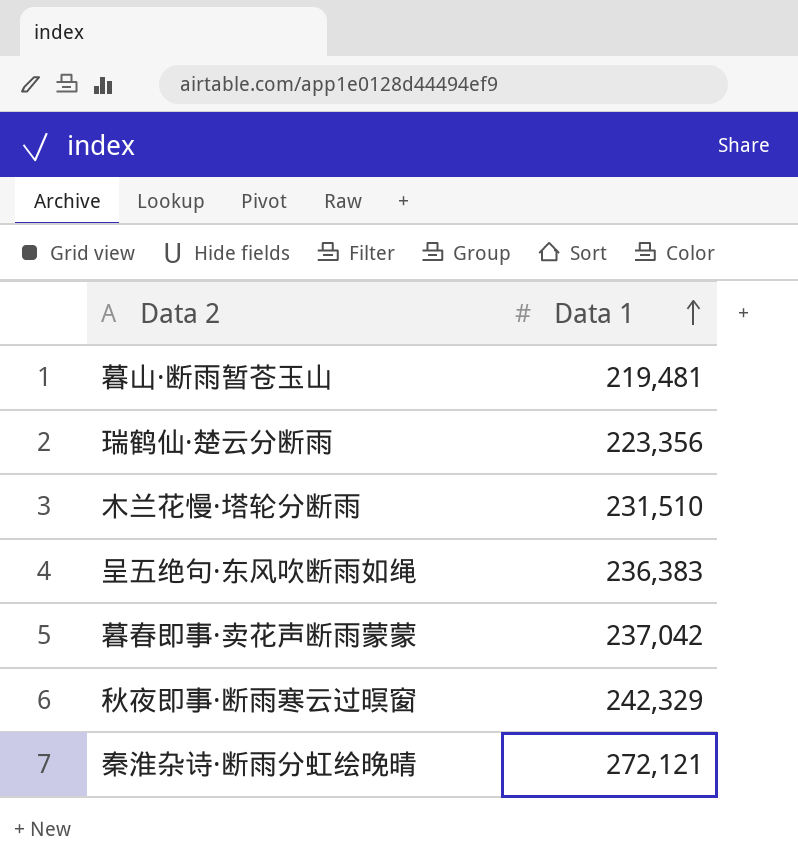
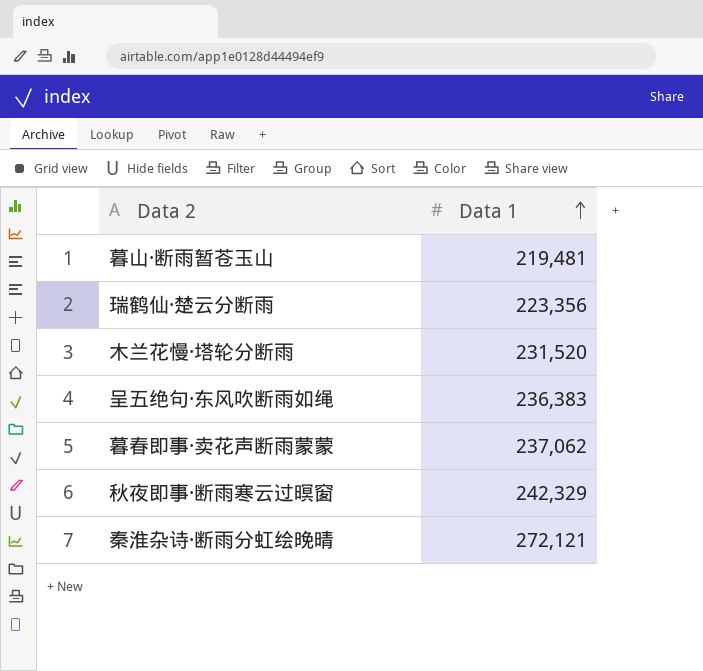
木兰花慢·塔轮分断雨 | Data 1: 231,510 -> 231,520
暮春即事·卖花声断雨蒙蒙 | Data 1: 237,042 -> 237,062

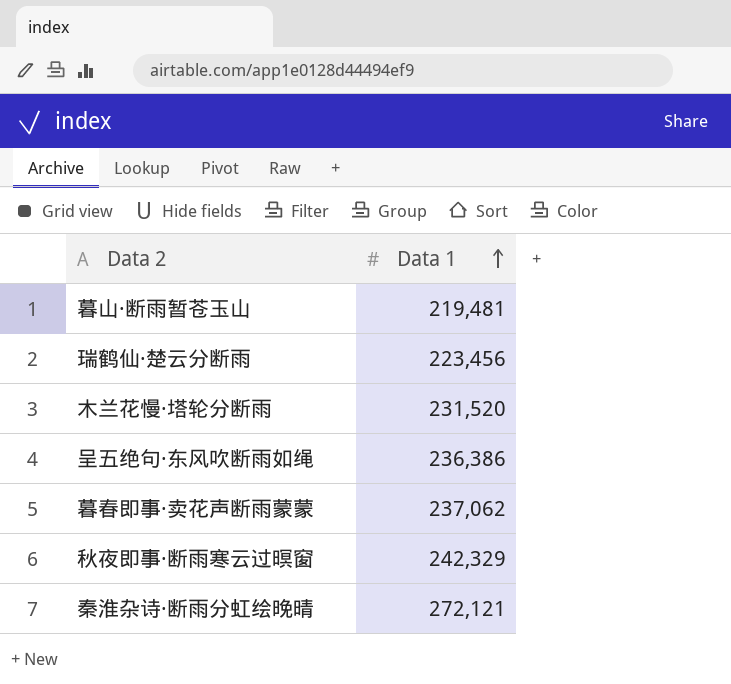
瑞鹤仙·楚云分断雨 | Data 1: 223,356 -> 223,456
呈五绝句·东风吹断雨如绳 | Data 1: 236,383 -> 236,386

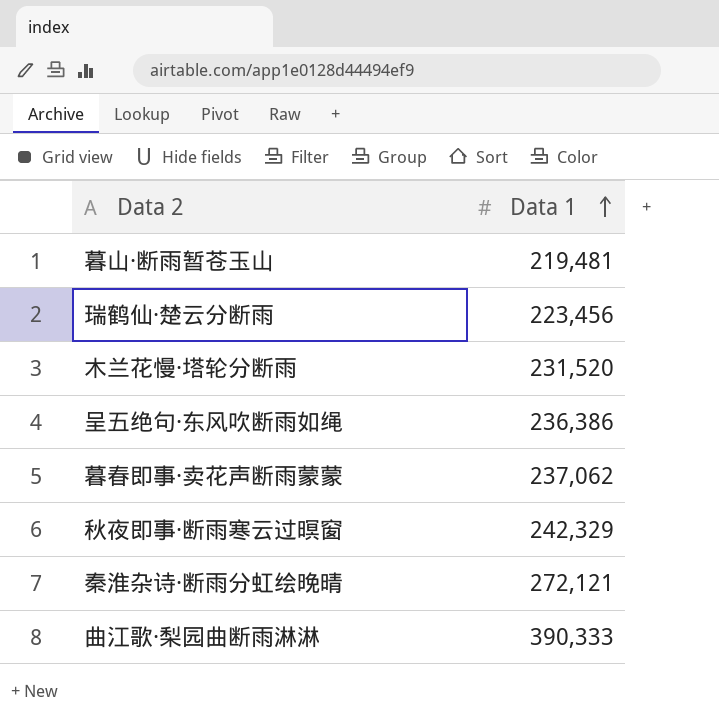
row 曲江歌·梨园曲断雨淋淋: none -> 390,333

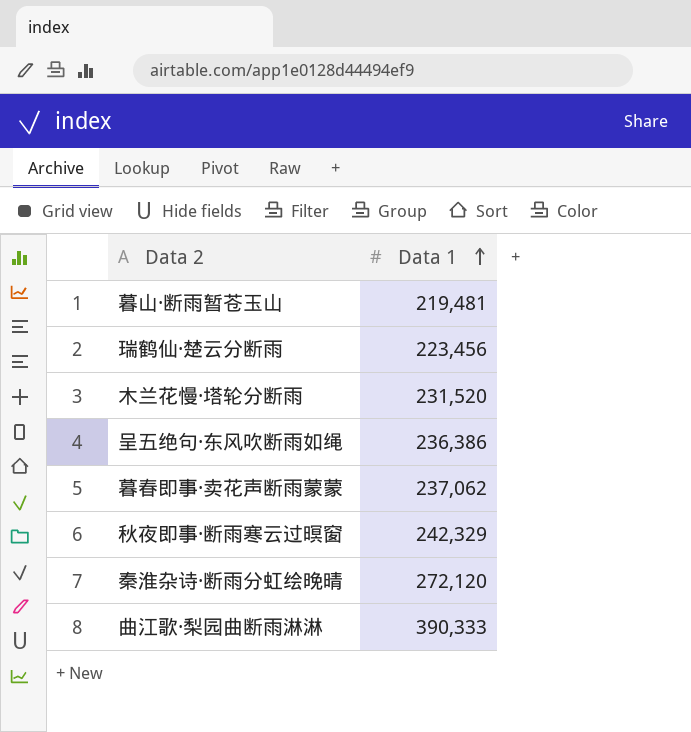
秦淮杂诗·断雨分虹绘晚晴 | Data 1: 272,121 -> 272,120

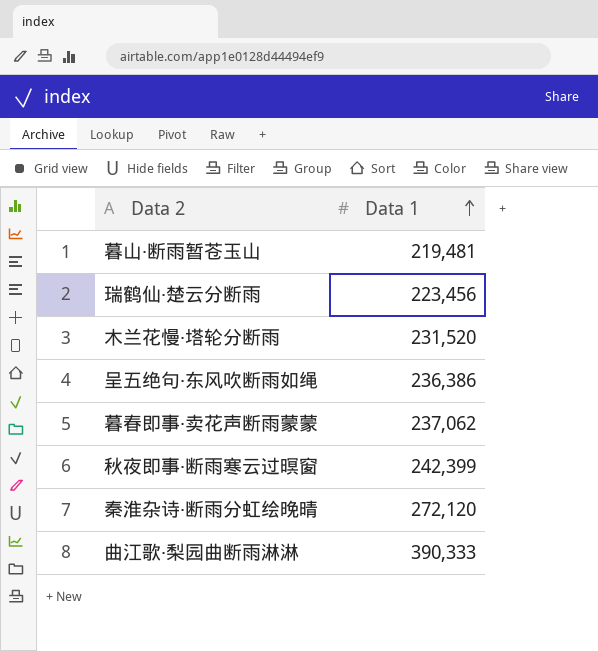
秋夜即事·断雨寒云过暝窗 | Data 1: 242,329 -> 242,399

